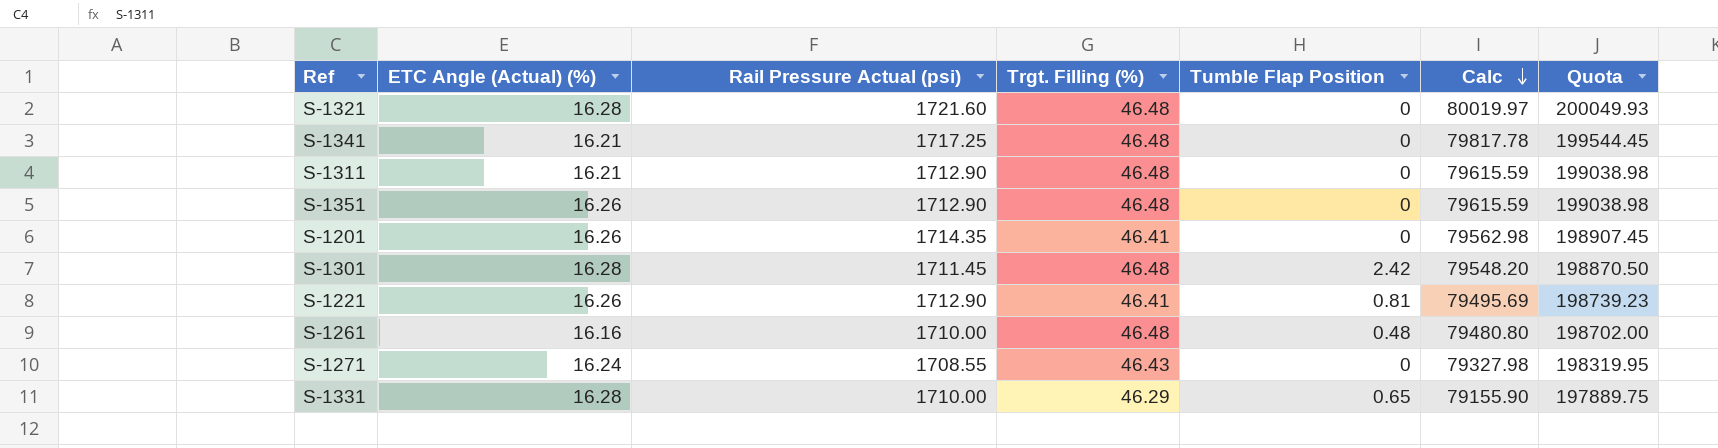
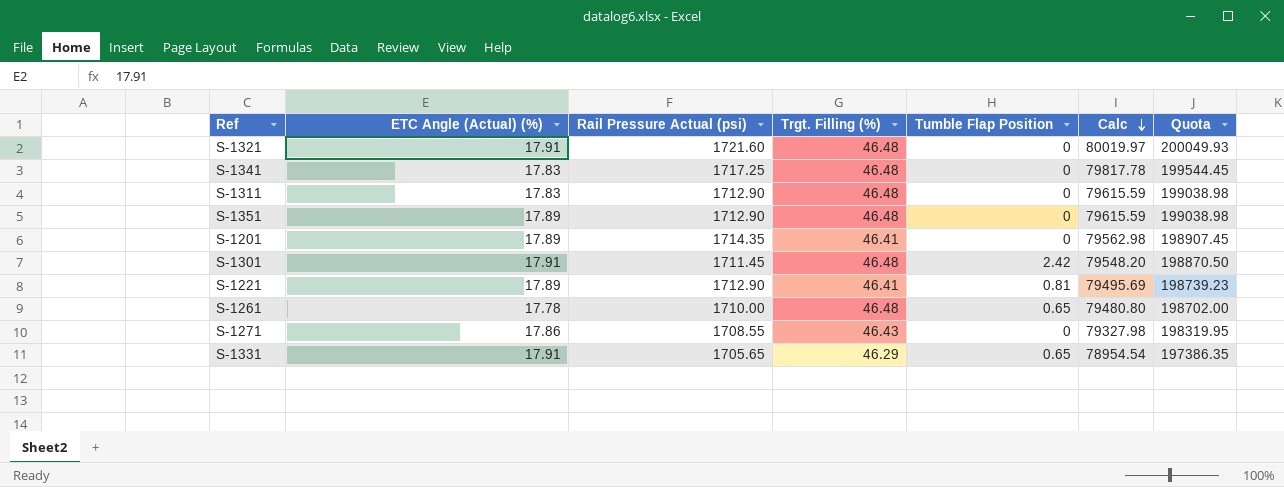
S-1321 | ETC Angle (Actual) (%): 16.28 -> 17.91
S-1341 | ETC Angle (Actual) (%): 16.21 -> 17.83
S-1311 | ETC Angle (Actual) (%): 16.21 -> 17.83
S-1351 | ETC Angle (Actual) (%): 16.26 -> 17.89
S-1201 | ETC Angle (Actual) (%): 16.26 -> 17.89
S-1301 | ETC Angle (Actual) (%): 16.28 -> 17.91
S-1221 | ETC Angle (Actual) (%): 16.26 -> 17.89
S-1261 | ETC Angle (Actual) (%): 16.16 -> 17.78
S-1261 | Tumble Flap Position: 0.48 -> 0.65
S-1271 | ETC Angle (Actual) (%): 16.24 -> 17.86
S-1331 | ETC Angle (Actual) (%): 16.28 -> 17.91
S-1331 | Rail Pressure Actual (psi): 1710.00 -> 1705.65
S-1331 | Calc: 79155.90 -> 78954.54
S-1331 | Quota: 197889.75 -> 197386.35

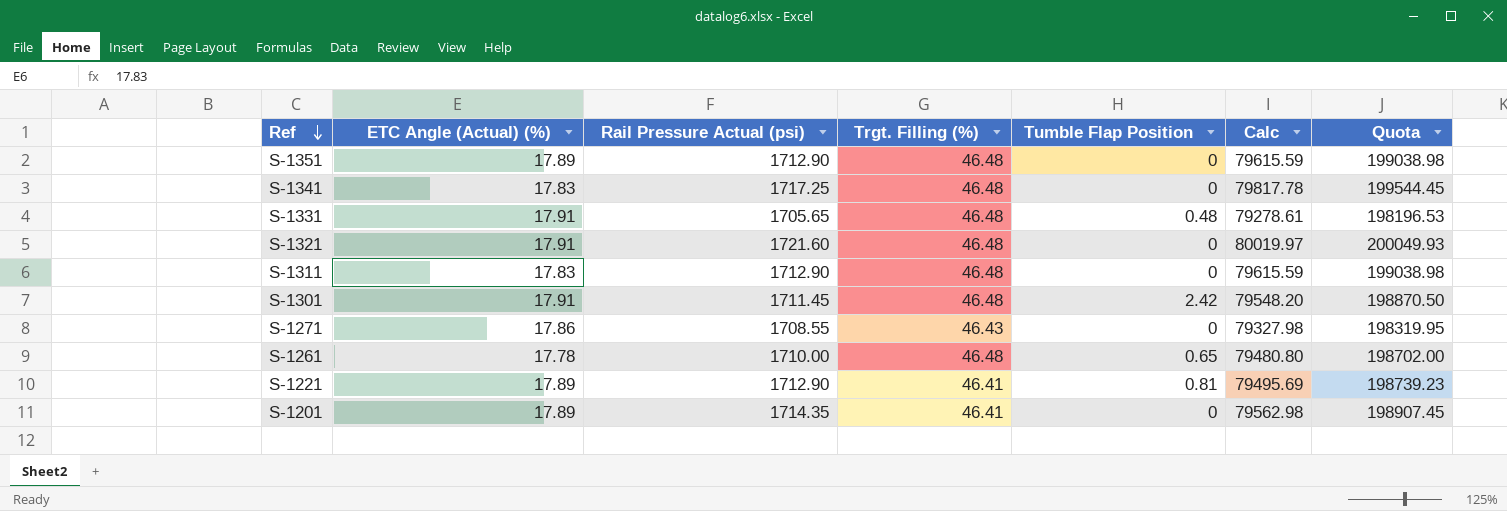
row order: Calc descending -> Ref descending
S-1331 | Trgt. Filling (%): 46.29 -> 46.48
S-1331 | Tumble Flap Position: 0.65 -> 0.48
S-1331 | Calc: 78954.54 -> 79278.61
S-1331 | Quota: 197386.35 -> 198196.53

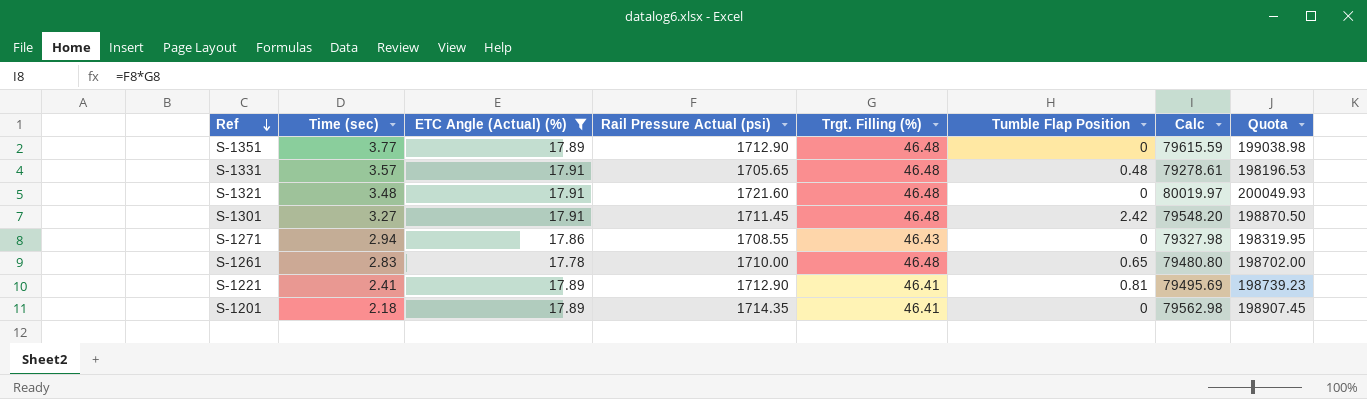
filter: none -> ETC Angle (Actual) (%) != 17.83
column Time (sec) | position: none -> 2

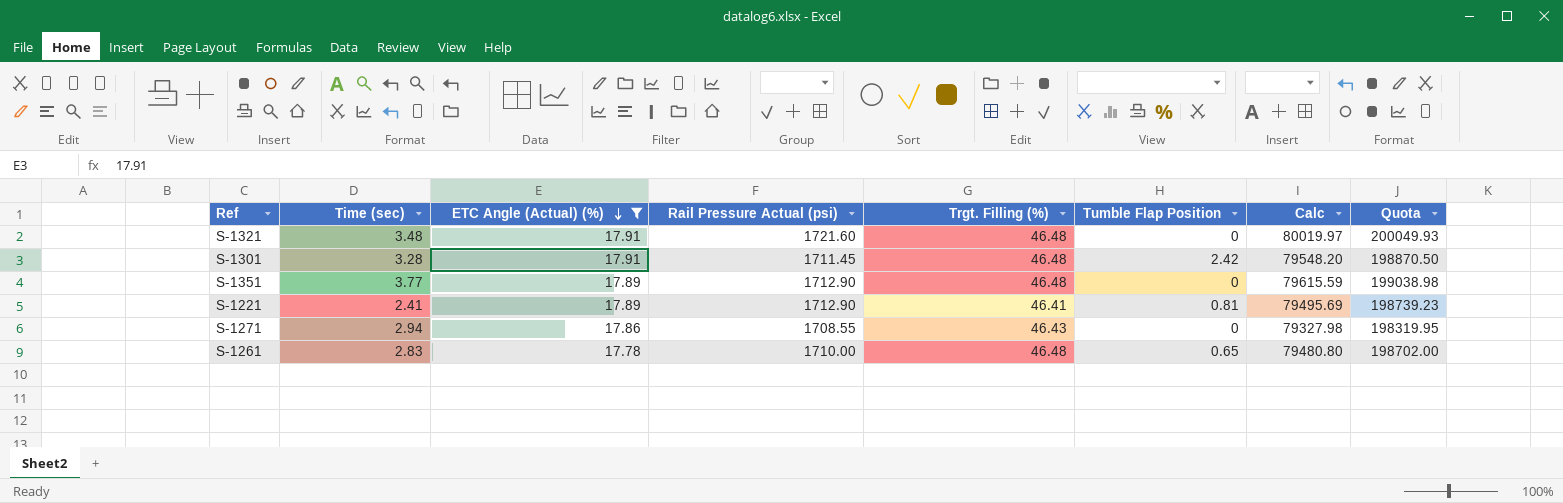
row order: Ref descending -> ETC Angle (Actual) (%) descending
row S-1331: 3.57 | 17.91 | 1705.65 | 46.48 | 0.48 | 79278.61 | 198196.53 -> none
row S-1201: 2.18 | 17.89 | 1714.35 | 46.41 | 0 | 79562.98 | 198907.45 -> none
S-1301 | Time (sec): 3.27 -> 3.28

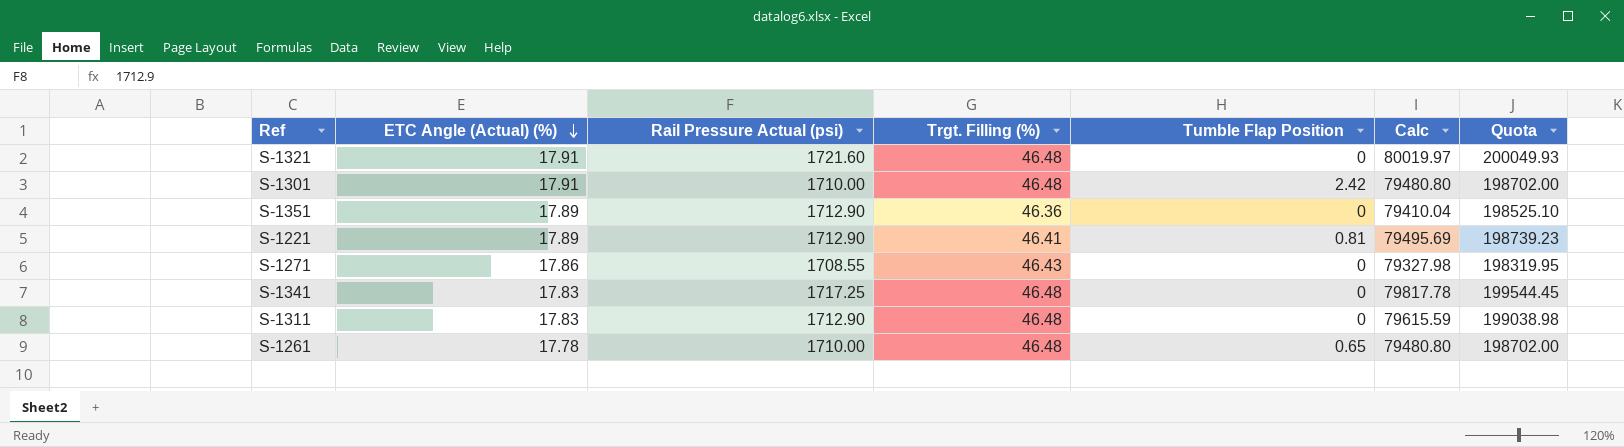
filter: ETC Angle (Actual) (%) != 17.83 -> none
column Time (sec) | position: 2 -> none
S-1301 | Rail Pressure Actual (psi): 1711.45 -> 1710.00
S-1301 | Calc: 79548.20 -> 79480.80
S-1301 | Quota: 198870.50 -> 198702.00
S-1351 | Trgt. Filling (%): 46.48 -> 46.36
S-1351 | Calc: 79615.59 -> 79410.04
S-1351 | Quota: 199038.98 -> 198525.10

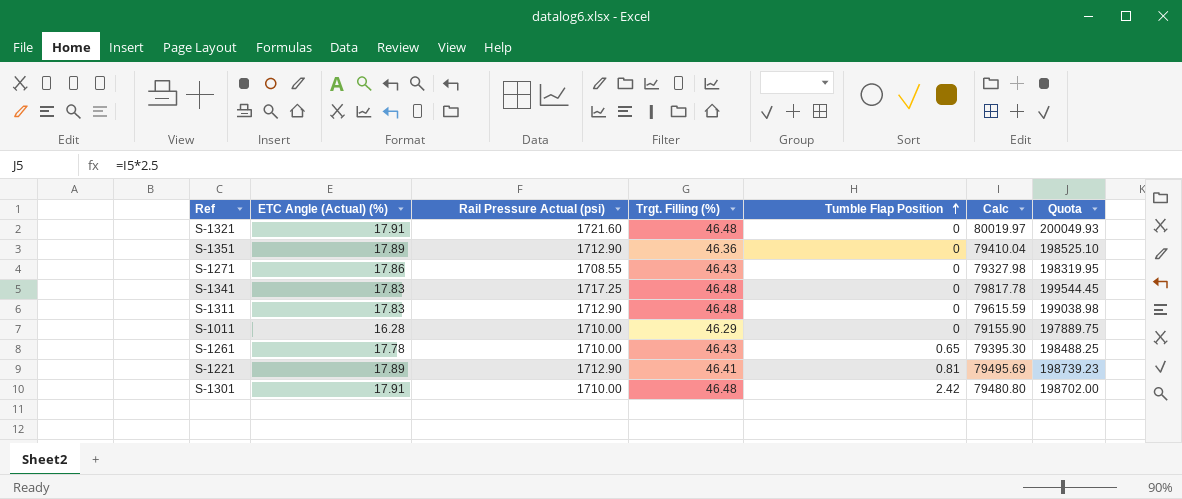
row order: ETC Angle (Actual) (%) descending -> Tumble Flap Position ascending
row S-1011: none -> 16.28 | 1710.00 | 46.29 | 0 | 79155.90 | 197889.75
S-1261 | Trgt. Filling (%): 46.48 -> 46.43
S-1261 | Calc: 79480.80 -> 79395.30
S-1261 | Quota: 198702.00 -> 198488.25

